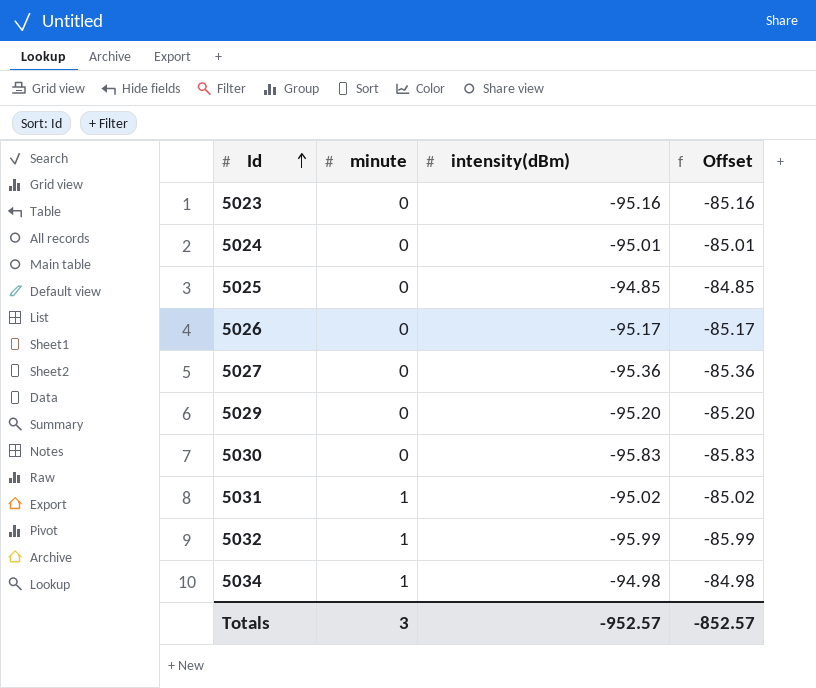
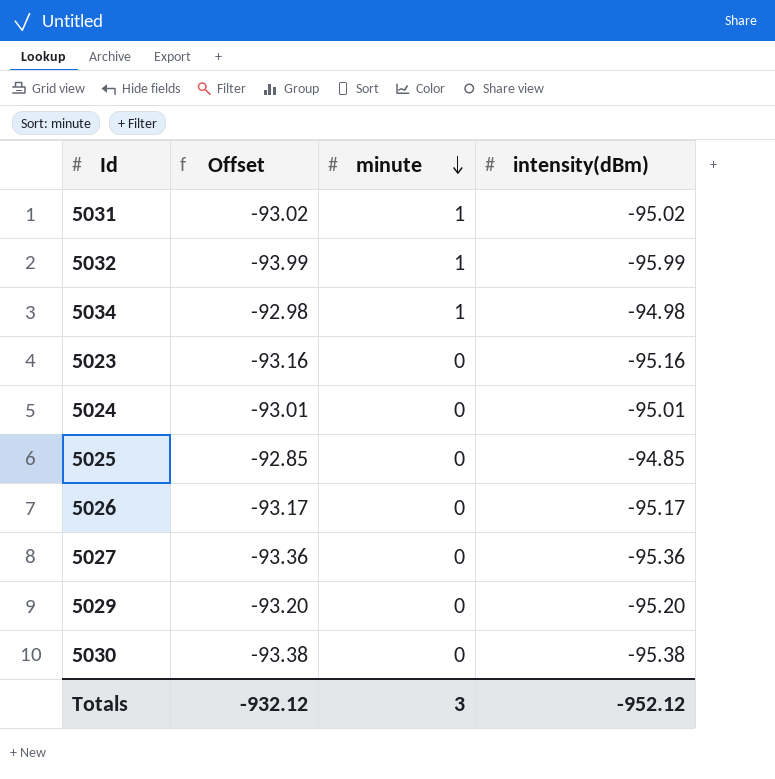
row order: Id ascending -> minute descending
column Offset | formula: [intensity(dBm)] + 10 -> [intensity(dBm)] + 2
column Offset | position: 4 -> 2
5030 | intensity(dBm): -95.83 -> -95.38
Totals | Offset: -852.57 -> -932.12
Totals | intensity(dBm): -952.57 -> -952.12

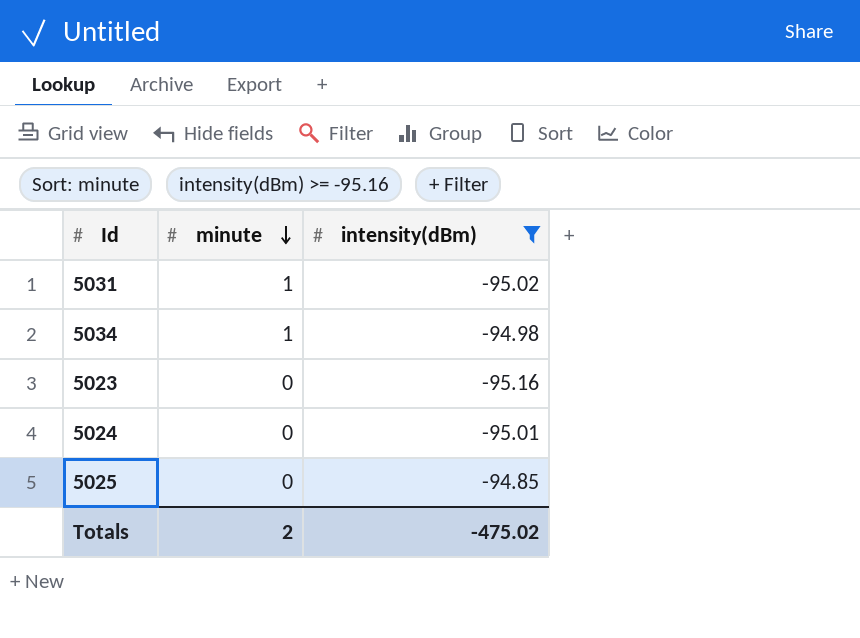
filter: none -> intensity(dBm) >= -95.16
column Offset | formula: [intensity(dBm)] + 2 -> none
Totals | minute: 3 -> 2
Totals | intensity(dBm): -952.12 -> -475.02

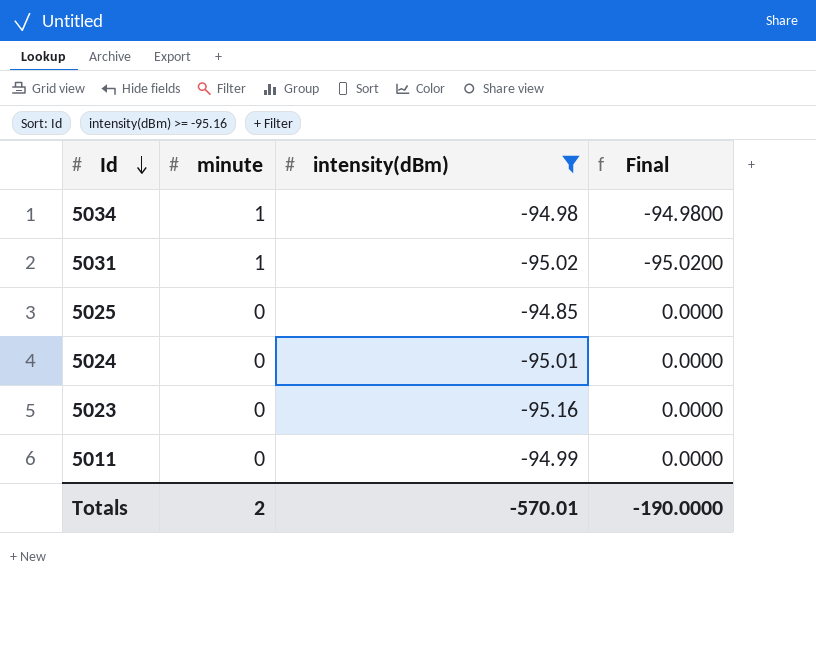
row order: minute descending -> Id descending
column Final | formula: none -> [minute] * [intensity(dBm)]
row 5011: none -> 0 | -94.99 | 0.0000
Totals | intensity(dBm): -475.02 -> -570.01

